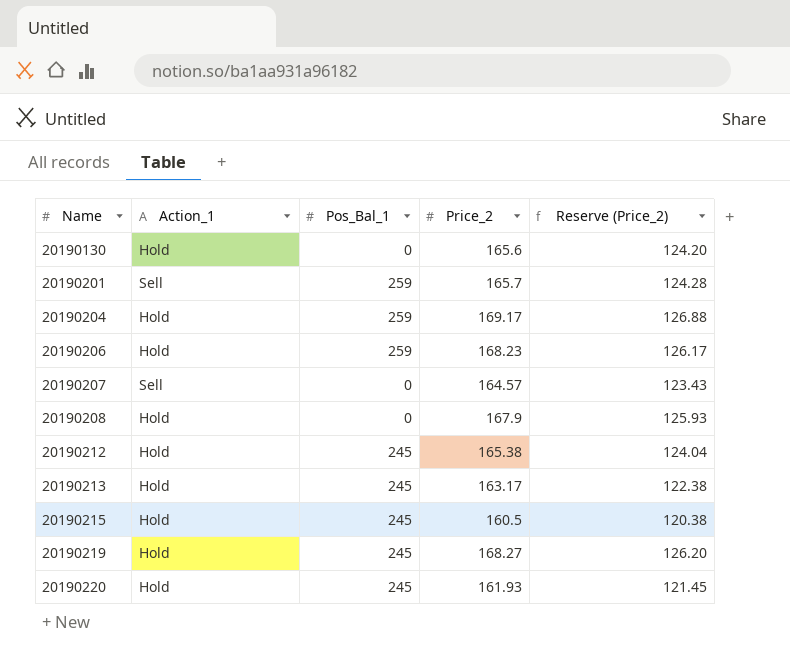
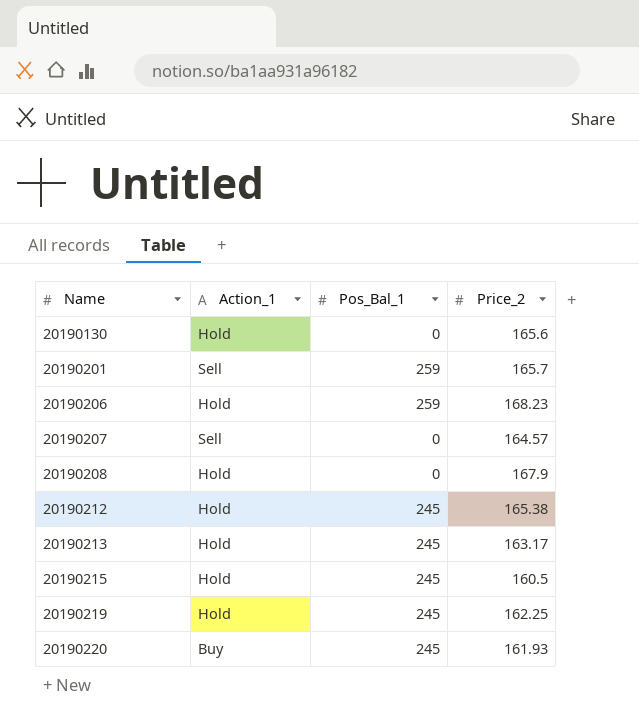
column Reserve (Price_2) | formula: [Price_2] * 0.75 -> none
row 20190204: Hold | 259 | 169.17 | 126.88 -> none
20190219 | Price_2: 168.27 -> 162.25
20190220 | Action_1: Hold -> Buy

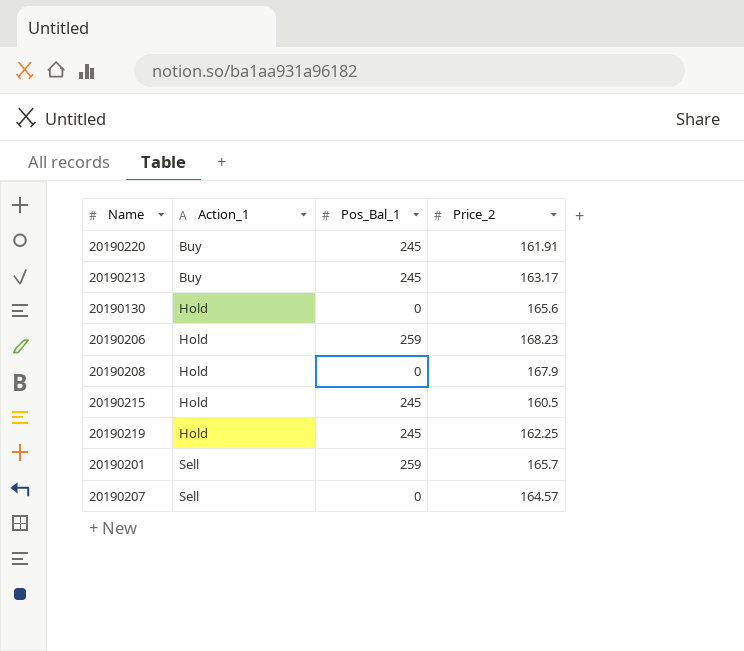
row order: Name ascending -> Action_1 ascending
row 20190212: Hold | 245 | 165.38 -> none
20190220 | Price_2: 161.93 -> 161.91
20190213 | Action_1: Hold -> Buy

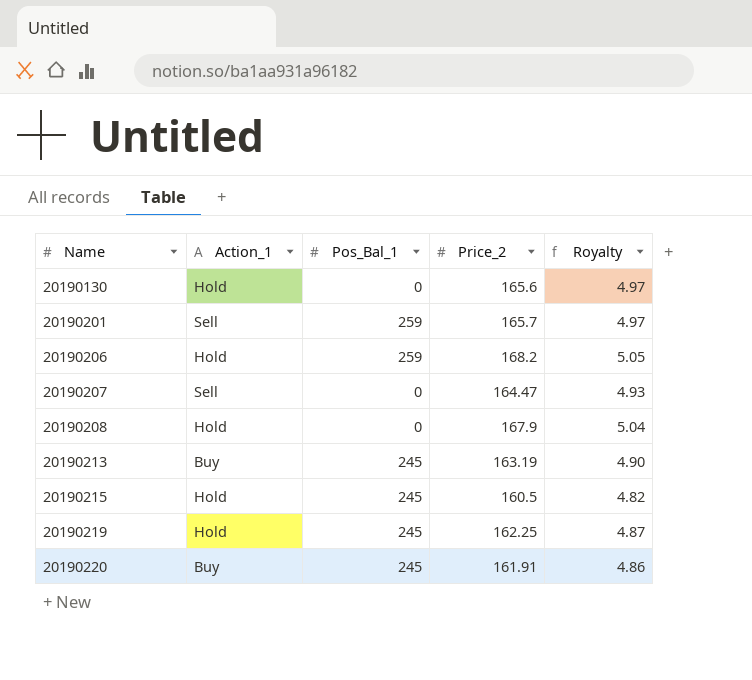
row order: Action_1 ascending -> Name ascending
column Royalty | formula: none -> [Price_2] * 0.03
20190206 | Price_2: 168.23 -> 168.2
20190207 | Price_2: 164.57 -> 164.47
20190213 | Price_2: 163.17 -> 163.19

